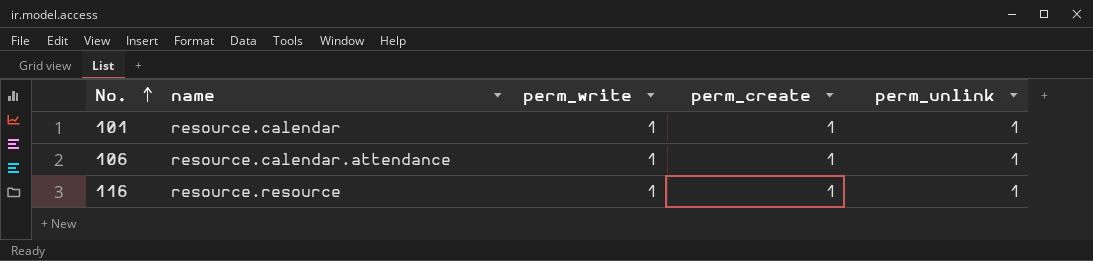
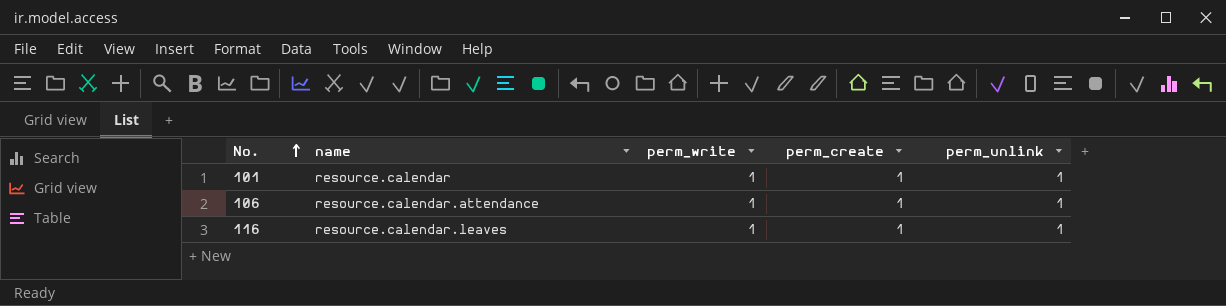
116 | name: resource.resource -> resource.calendar.leaves

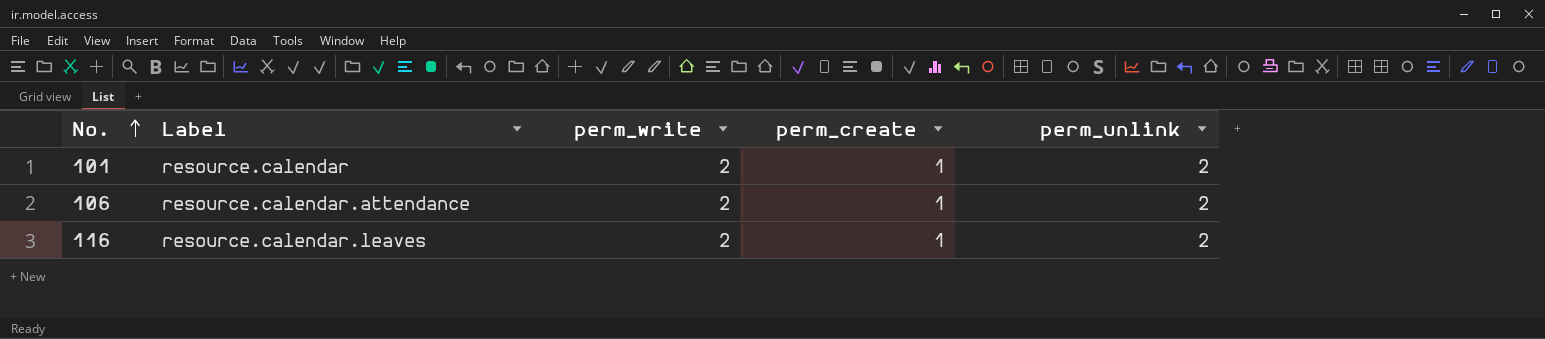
column name: name -> Label
101 | perm_write: 1 -> 2
101 | perm_unlink: 1 -> 2
106 | perm_write: 1 -> 2
106 | perm_unlink: 1 -> 2
116 | perm_write: 1 -> 2
116 | perm_unlink: 1 -> 2

